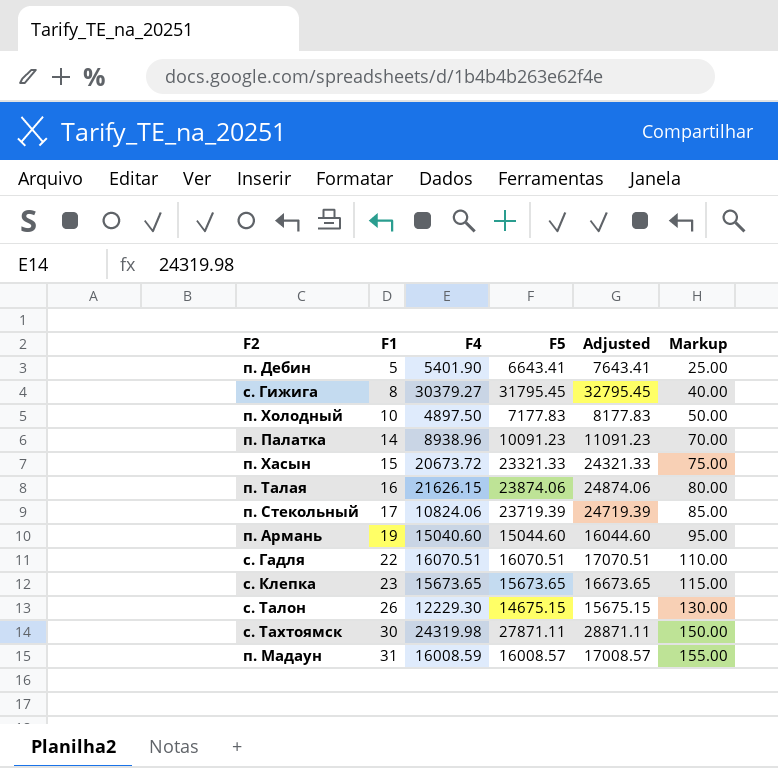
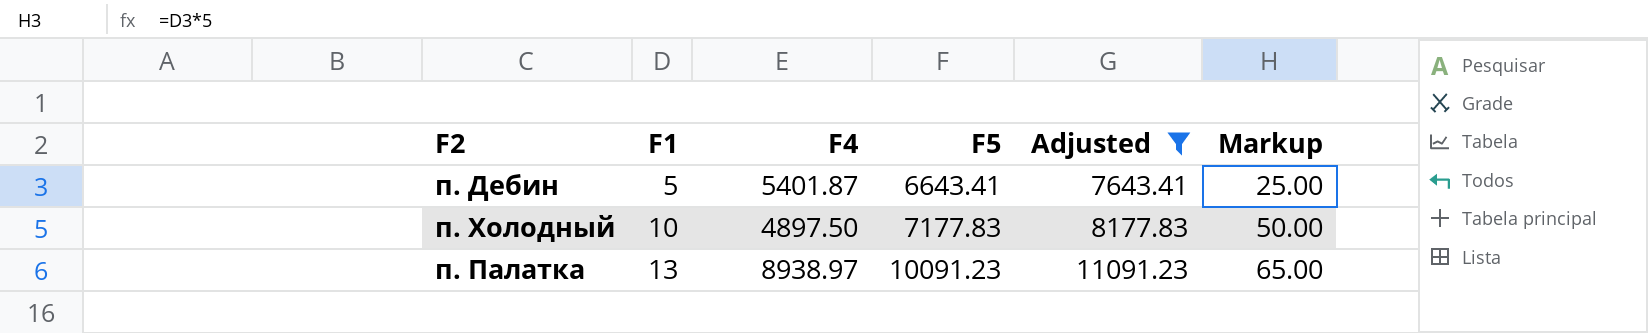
filter: none -> Adjusted <= 11091.23
п. Дебин | F4: 5401.90 -> 5401.87
п. Палатка | F1: 14 -> 13
п. Палатка | F4: 8938.96 -> 8938.97
п. Палатка | Markup: 70.00 -> 65.00

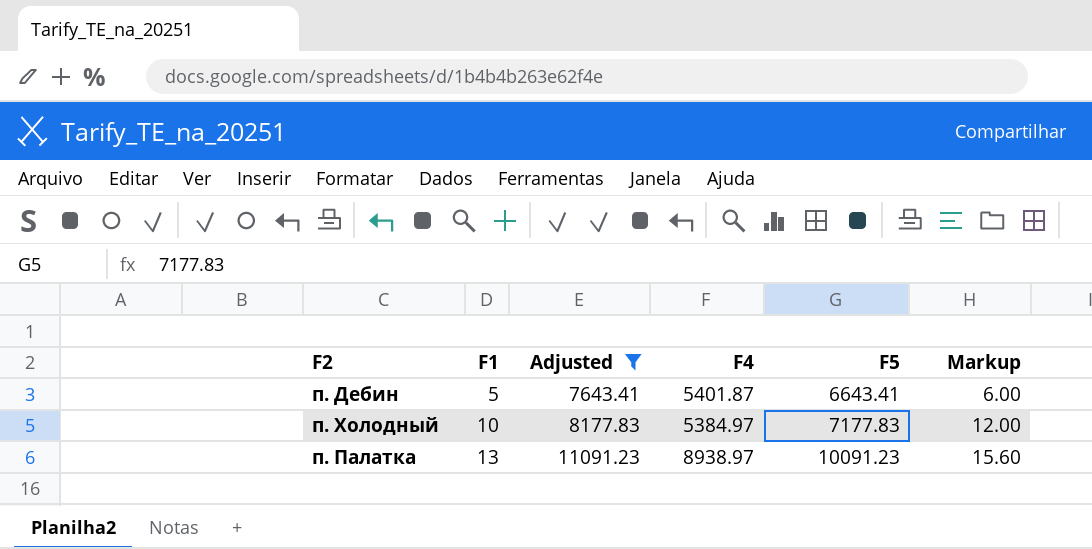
column Adjusted | position: 5 -> 3
column Markup | formula: [F1] * 5 -> [F1] * 1.2
п. Холодный | F4: 4897.50 -> 5384.97

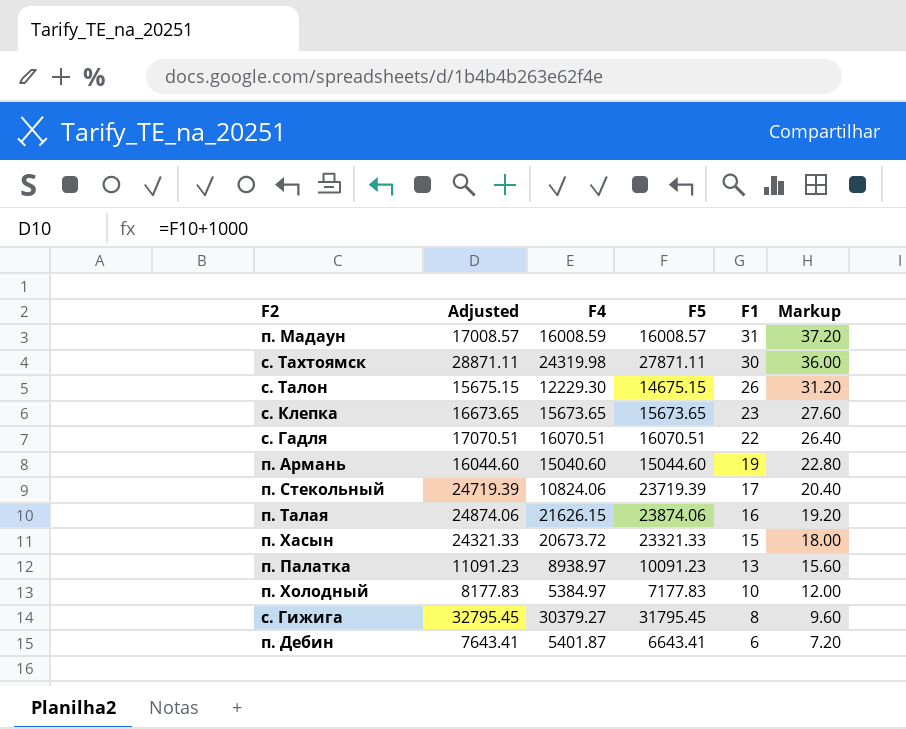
filter: Adjusted <= 11091.23 -> none
row order: F1 ascending -> F1 descending
column F1 | position: 2 -> 5
п. Дебин | F1: 5 -> 6
п. Дебин | Markup: 6.00 -> 7.20

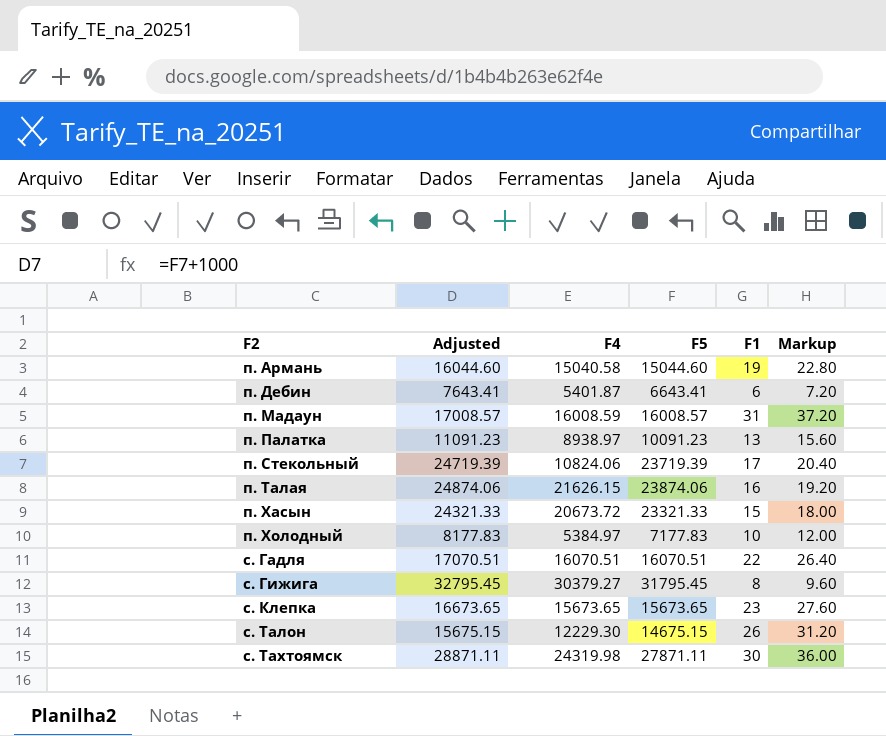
row order: F1 descending -> F2 ascending
п. Армань | F4: 15040.60 -> 15040.58

